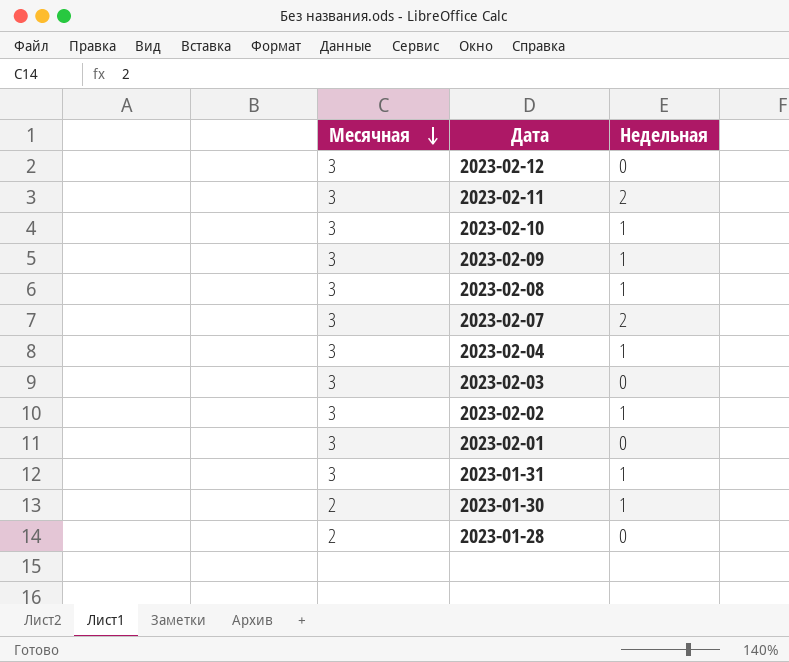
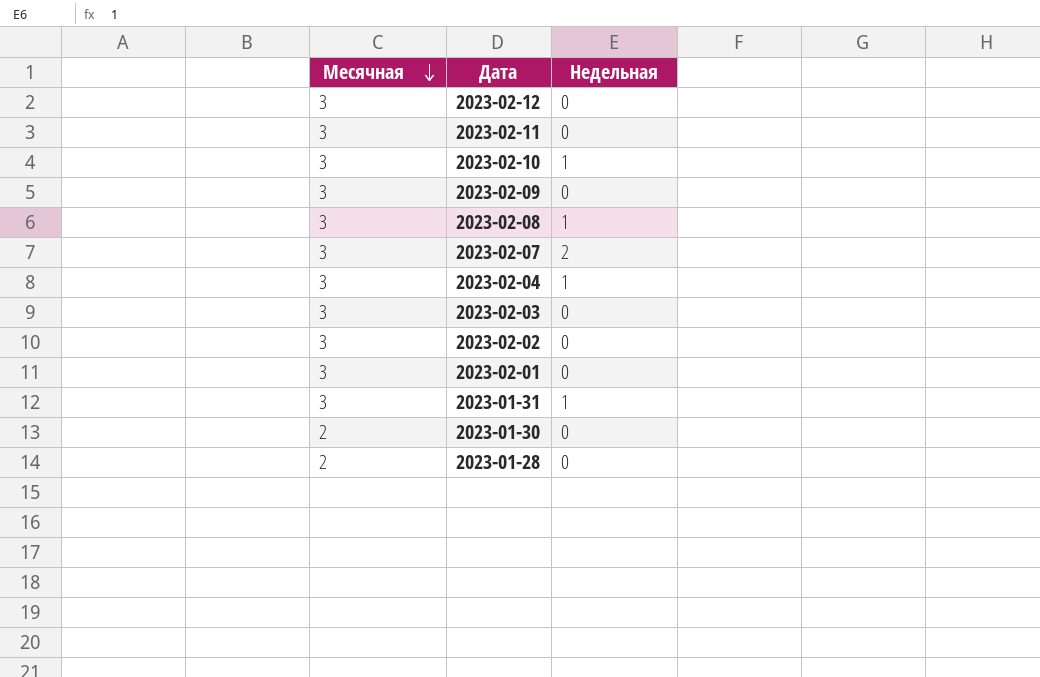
2023-02-11 | Недельная: 2 -> 0
2023-02-09 | Недельная: 1 -> 0
2023-02-02 | Недельная: 1 -> 0
2023-01-30 | Недельная: 1 -> 0

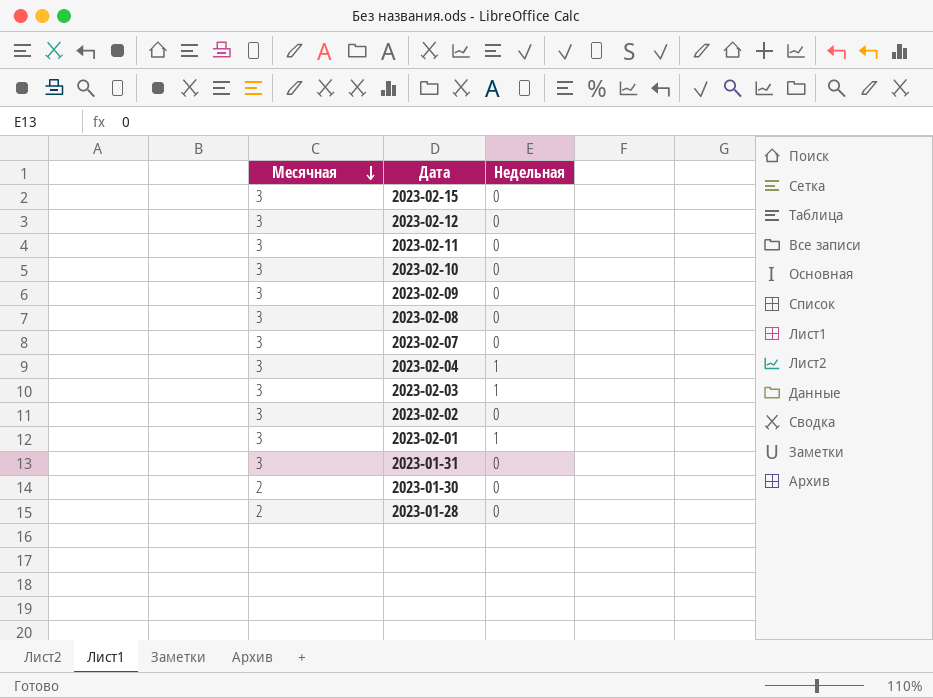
row 2023-02-15: none -> 3 | 0
2023-02-10 | Недельная: 1 -> 0
2023-02-08 | Недельная: 1 -> 0
2023-02-07 | Недельная: 2 -> 0
2023-02-03 | Недельная: 0 -> 1
2023-02-01 | Недельная: 0 -> 1
2023-01-31 | Недельная: 1 -> 0

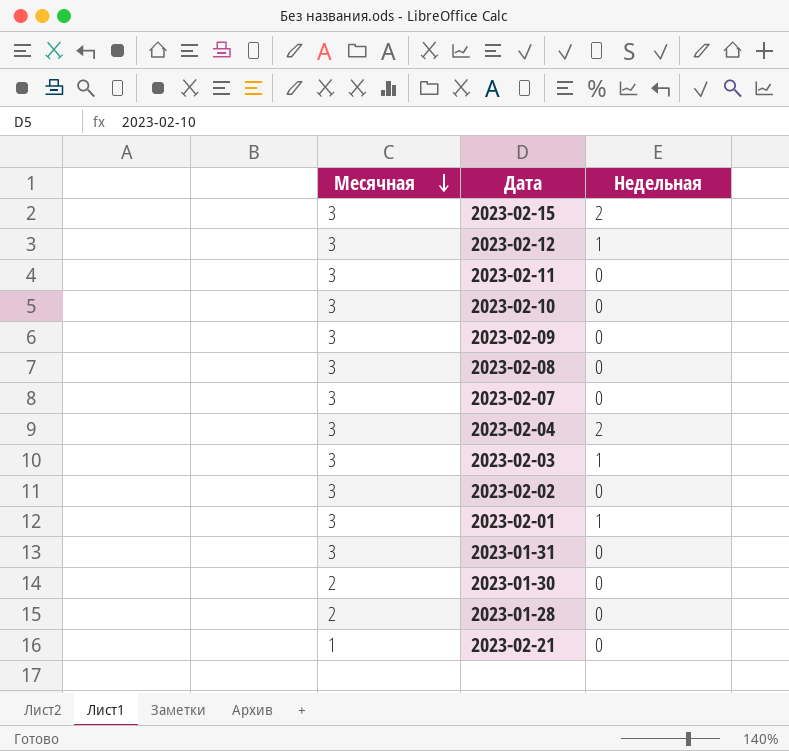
2023-02-15 | Недельная: 0 -> 2
2023-02-12 | Недельная: 0 -> 1
2023-02-04 | Недельная: 1 -> 2
row 2023-02-21: none -> 1 | 0

